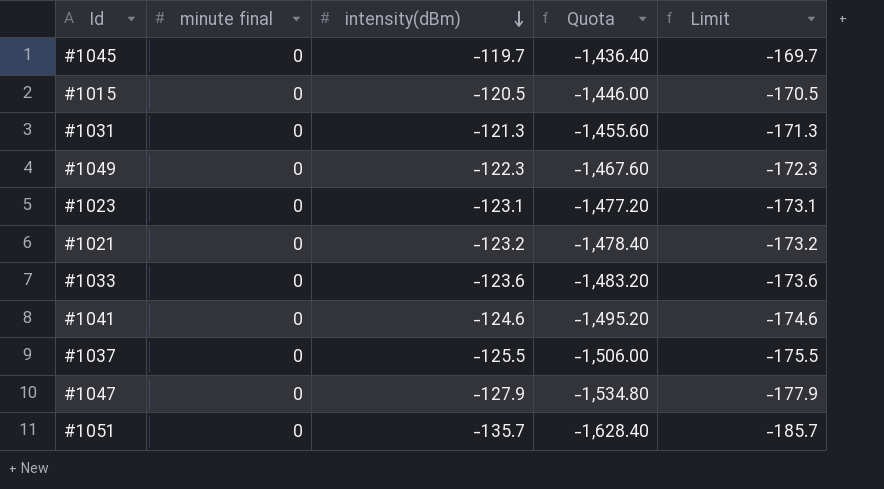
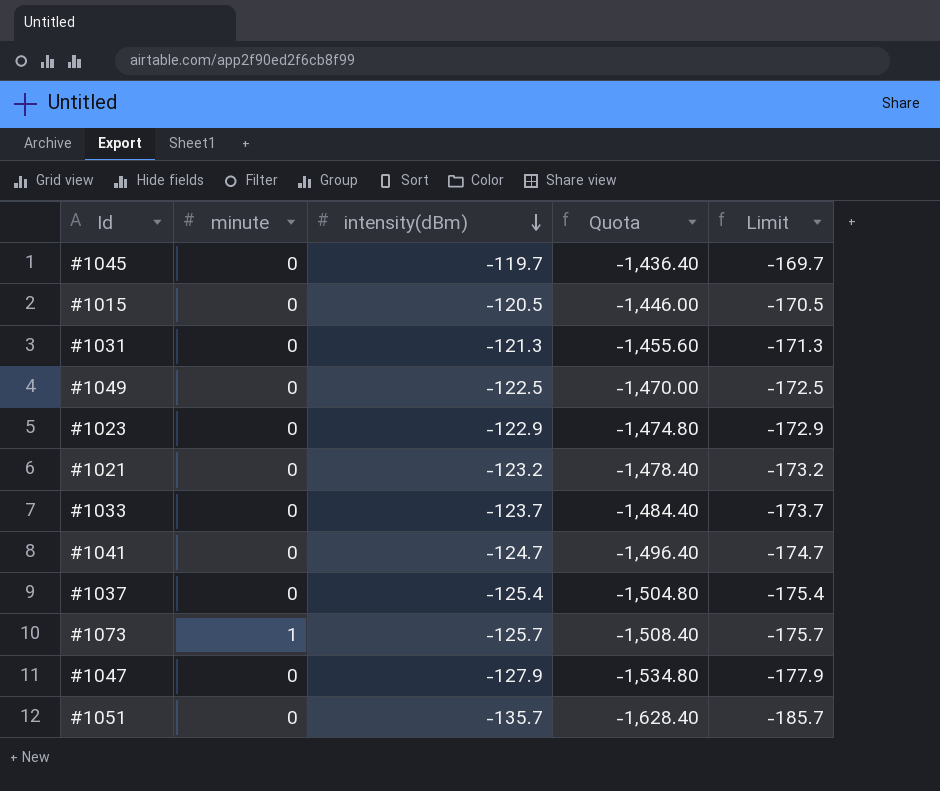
column name: minute final -> minute
#1049 | intensity(dBm): -122.3 -> -122.5
#1049 | Quota: -1,467.60 -> -1,470.00
#1049 | Limit: -172.3 -> -172.5
#1023 | intensity(dBm): -123.1 -> -122.9
#1023 | Quota: -1,477.20 -> -1,474.80
#1023 | Limit: -173.1 -> -172.9
#1033 | intensity(dBm): -123.6 -> -123.7
#1033 | Quota: -1,483.20 -> -1,484.40
#1033 | Limit: -173.6 -> -173.7
#1041 | intensity(dBm): -124.6 -> -124.7
#1041 | Quota: -1,495.20 -> -1,496.40
#1041 | Limit: -174.6 -> -174.7
#1037 | intensity(dBm): -125.5 -> -125.4
#1037 | Quota: -1,506.00 -> -1,504.80
#1037 | Limit: -175.5 -> -175.4
row #1073: none -> 1 | -125.7 | -1,508.40 | -175.7

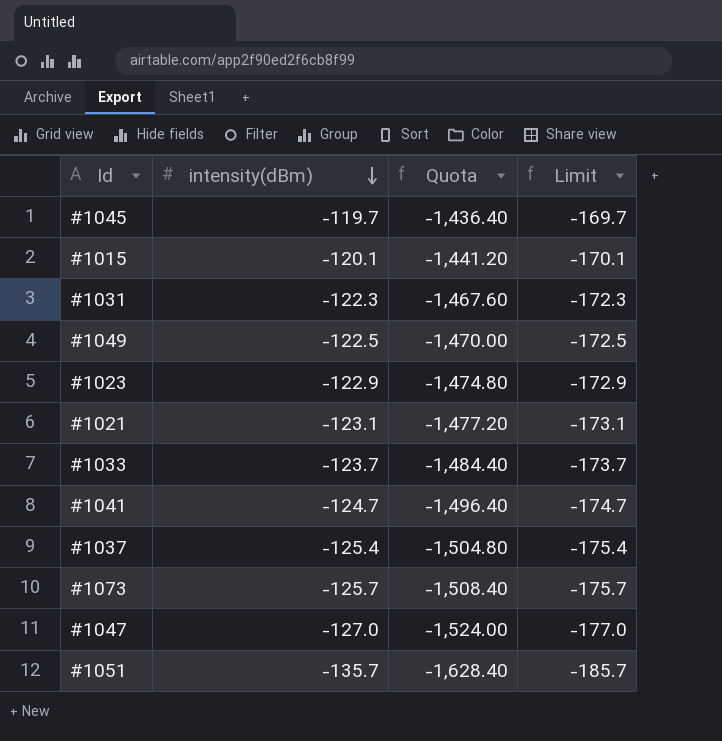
column minute | position: 2 -> none
#1015 | intensity(dBm): -120.5 -> -120.1
#1015 | Quota: -1,446.00 -> -1,441.20
#1015 | Limit: -170.5 -> -170.1
#1031 | intensity(dBm): -121.3 -> -122.3
#1031 | Quota: -1,455.60 -> -1,467.60
#1031 | Limit: -171.3 -> -172.3
#1021 | intensity(dBm): -123.2 -> -123.1
#1021 | Quota: -1,478.40 -> -1,477.20
#1021 | Limit: -173.2 -> -173.1
#1047 | intensity(dBm): -127.9 -> -127.0
#1047 | Quota: -1,534.80 -> -1,524.00
#1047 | Limit: -177.9 -> -177.0

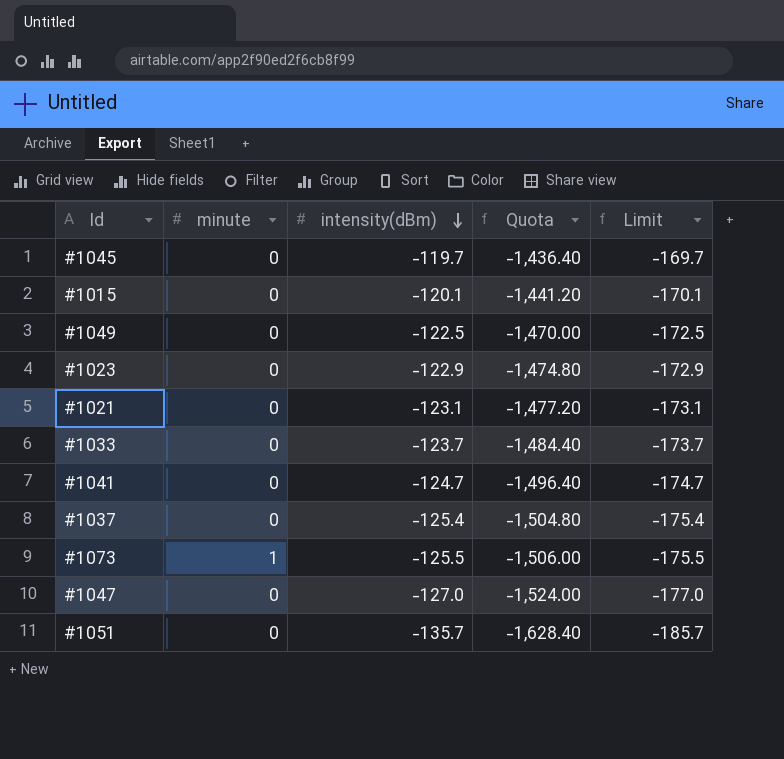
column minute | position: none -> 2
row #1031: -122.3 | -1,467.60 | -172.3 -> none
#1073 | intensity(dBm): -125.7 -> -125.5
#1073 | Quota: -1,508.40 -> -1,506.00
#1073 | Limit: -175.7 -> -175.5

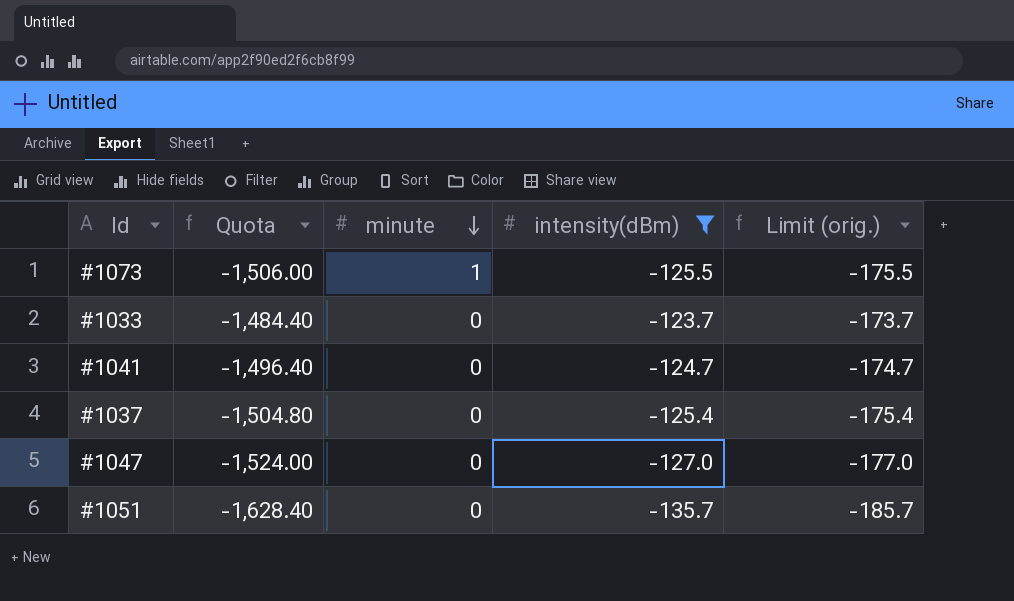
filter: none -> intensity(dBm) <= -123.7
row order: intensity(dBm) descending -> minute descending
column Quota | position: 4 -> 2
column name: Limit -> Limit (orig.)

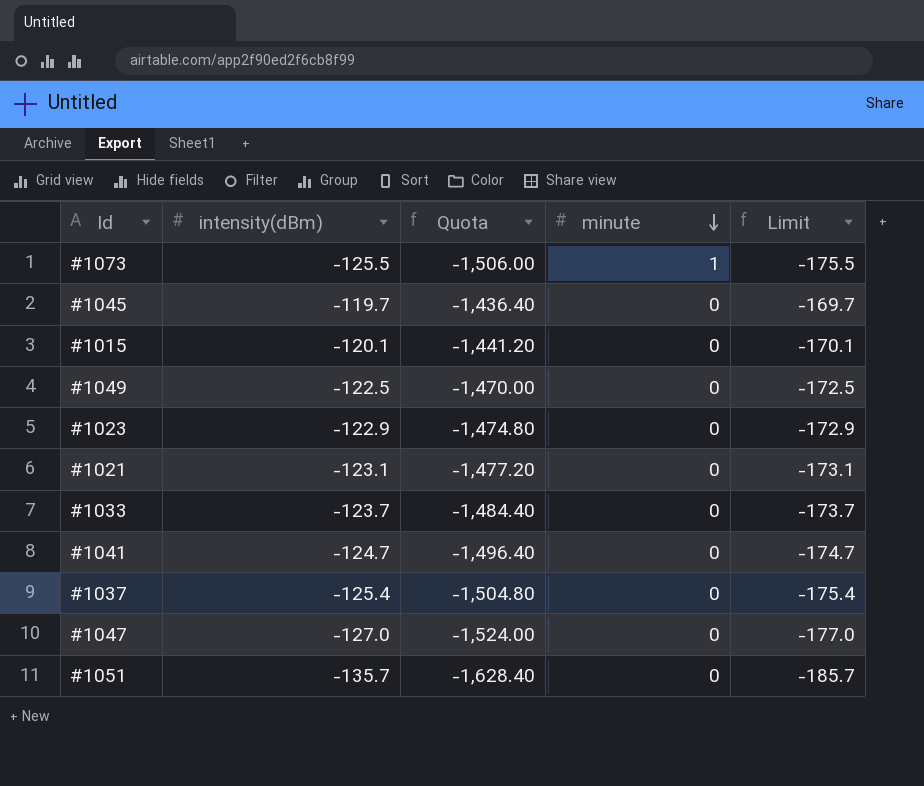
filter: intensity(dBm) <= -123.7 -> none
column intensity(dBm) | position: 4 -> 2
column name: Limit (orig.) -> Limit

